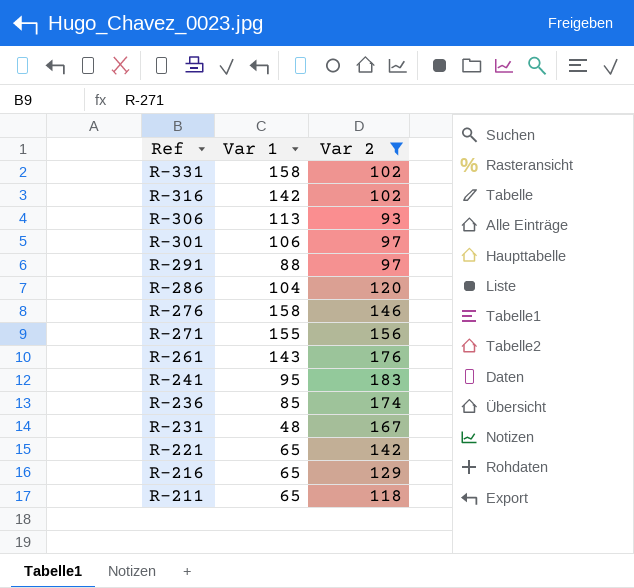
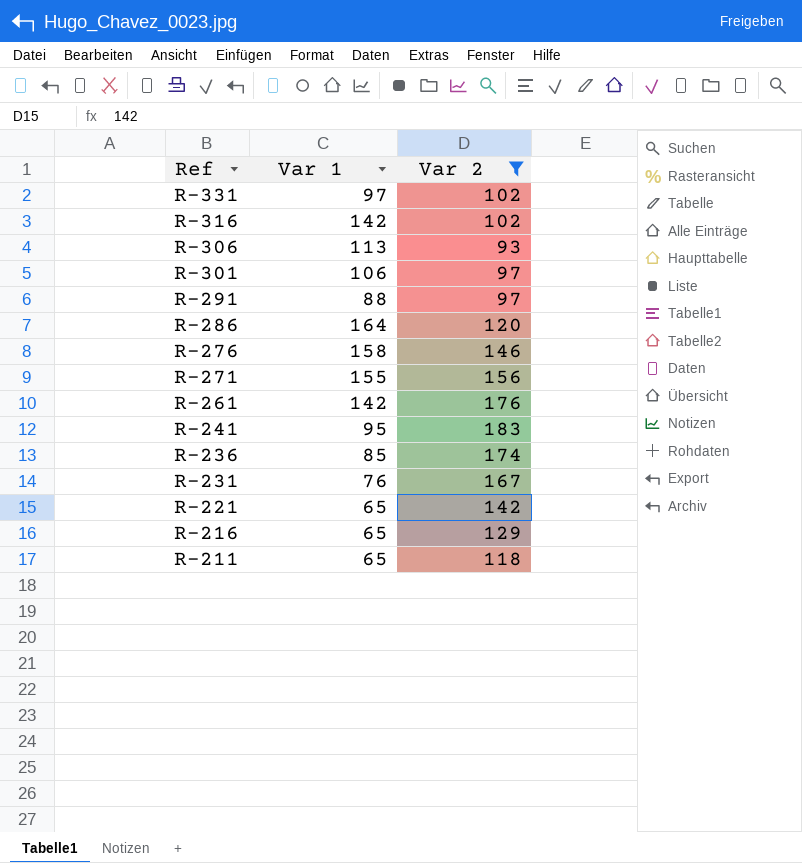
R-331 | Var 1: 158 -> 97
R-286 | Var 1: 104 -> 164
R-261 | Var 1: 143 -> 142
R-231 | Var 1: 48 -> 76

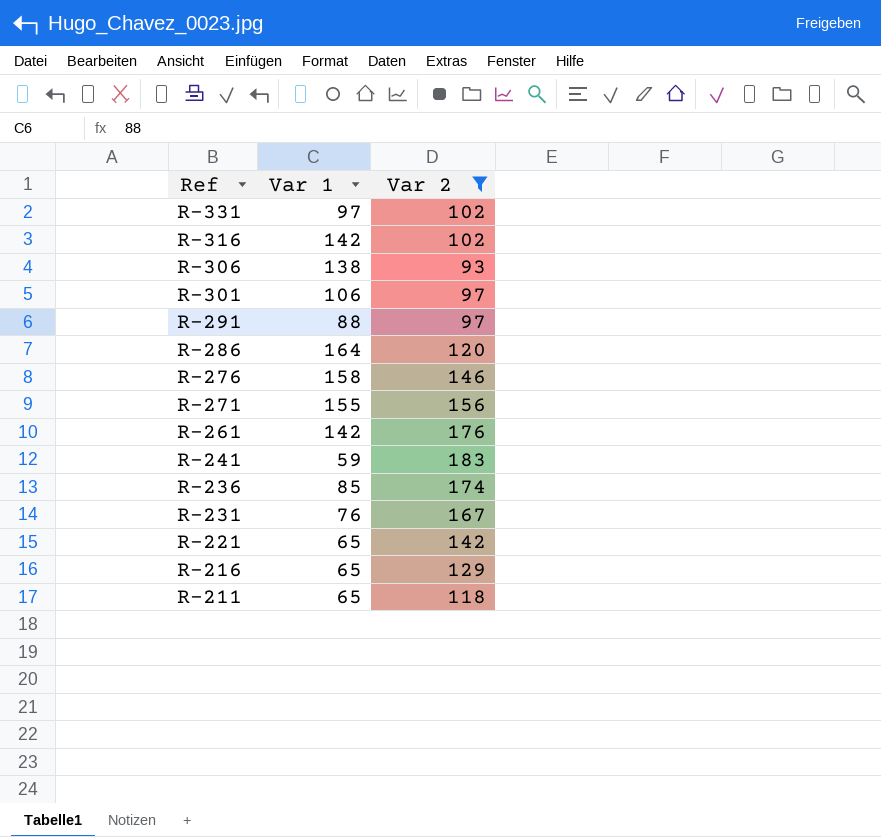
R-306 | Var 1: 113 -> 138
R-241 | Var 1: 95 -> 59

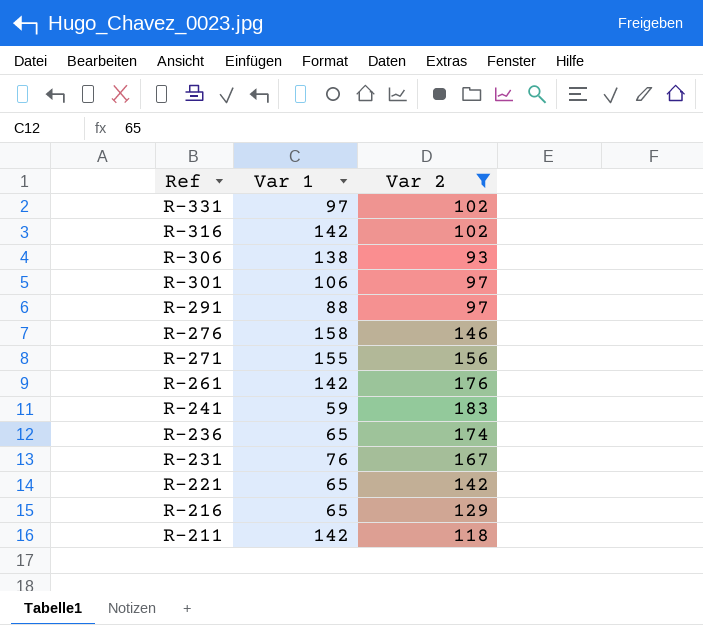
row R-286: 164 | 120 -> none
R-236 | Var 1: 85 -> 65
R-211 | Var 1: 65 -> 142

